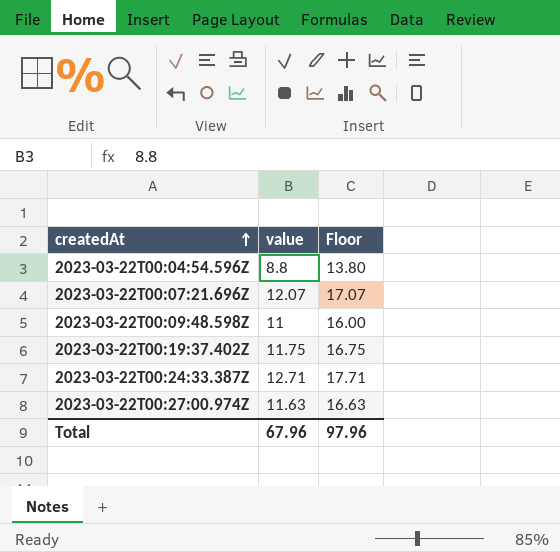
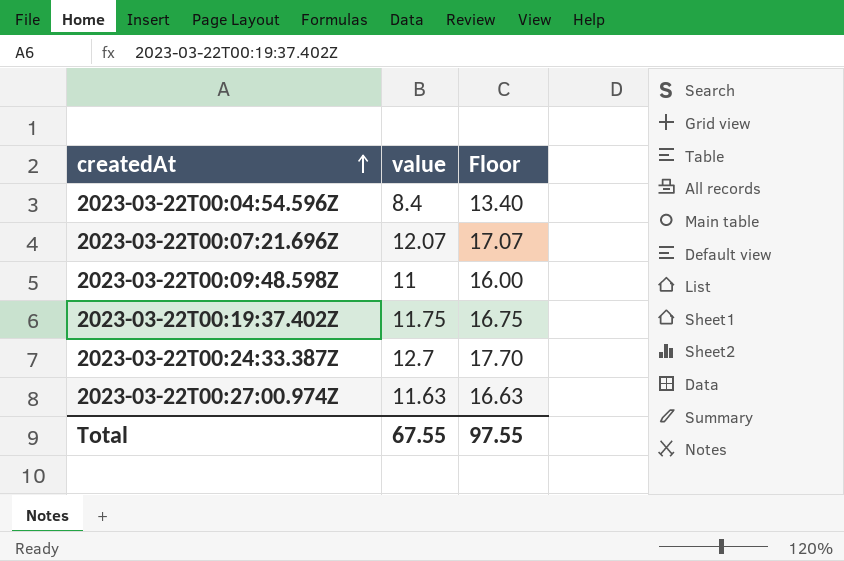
2023-03-22T00:04:54.596Z | value: 8.8 -> 8.4
2023-03-22T00:04:54.596Z | Floor: 13.80 -> 13.40
2023-03-22T00:24:33.387Z | value: 12.71 -> 12.7
2023-03-22T00:24:33.387Z | Floor: 17.71 -> 17.70
Total | value: 67.96 -> 67.55
Total | Floor: 97.96 -> 97.55

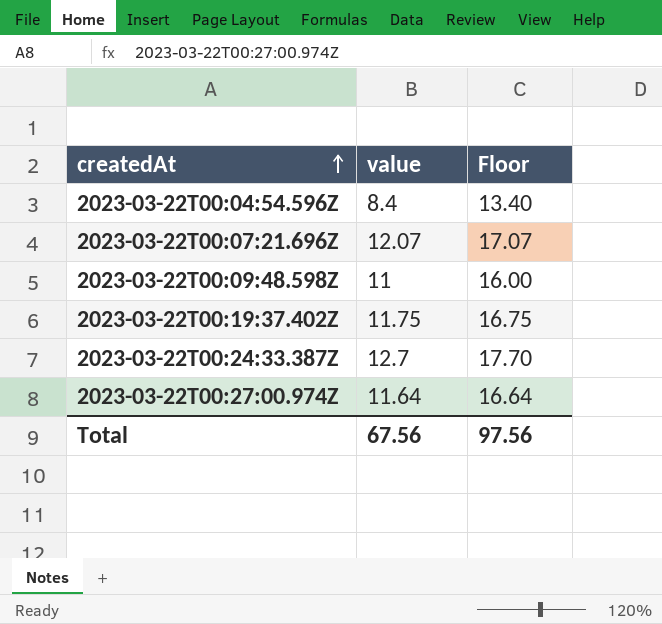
2023-03-22T00:27:00.974Z | value: 11.63 -> 11.64
2023-03-22T00:27:00.974Z | Floor: 16.63 -> 16.64
Total | value: 67.55 -> 67.56
Total | Floor: 97.55 -> 97.56

